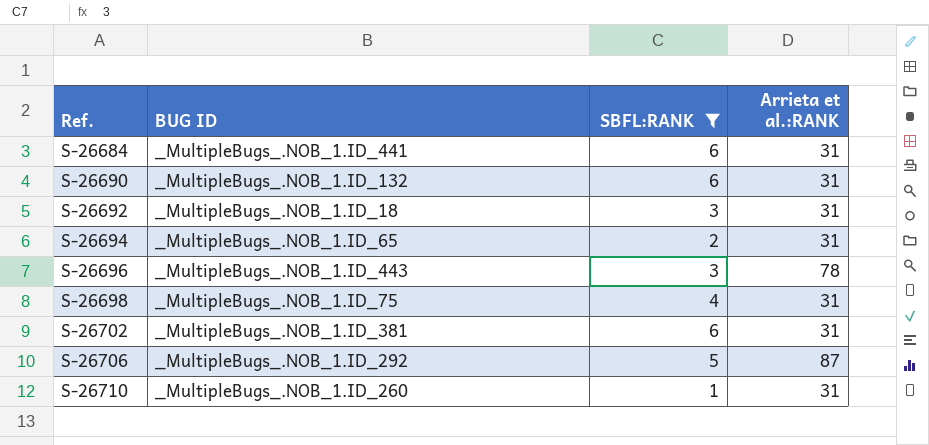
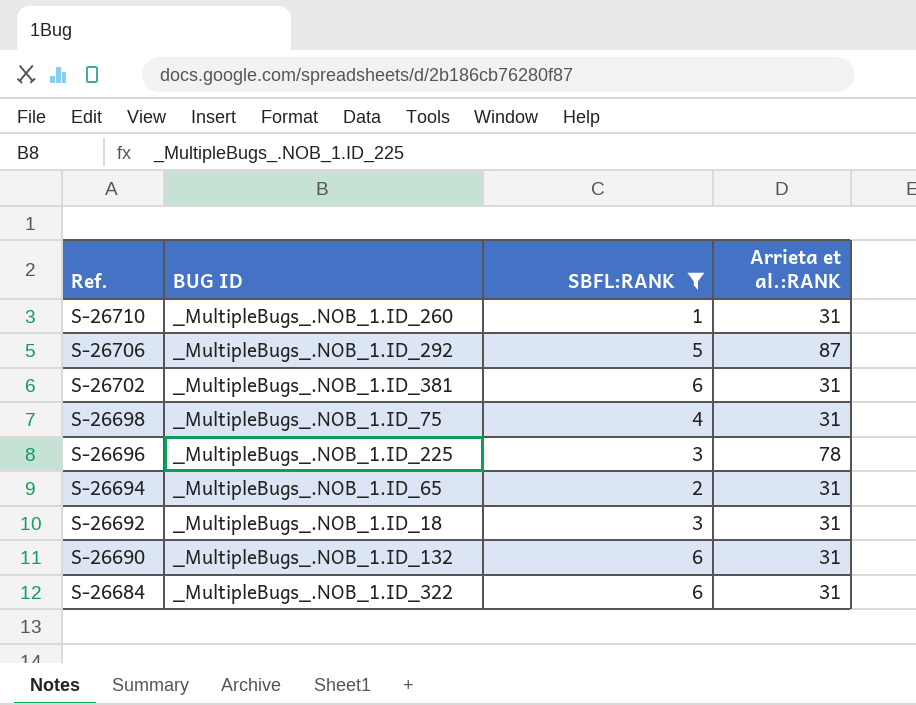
row order: Ref. ascending -> Ref. descending
S-26696 | BUG ID: _MultipleBugs_.NOB_1.ID_443 -> _MultipleBugs_.NOB_1.ID_225
S-26684 | BUG ID: _MultipleBugs_.NOB_1.ID_441 -> _MultipleBugs_.NOB_1.ID_322

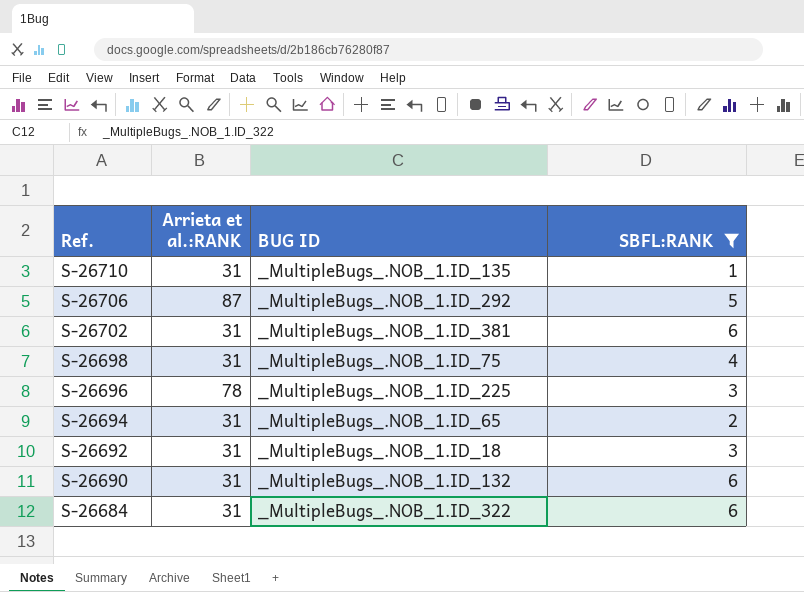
column Arrieta et al.:RANK | position: 4 -> 2
S-26710 | BUG ID: _MultipleBugs_.NOB_1.ID_260 -> _MultipleBugs_.NOB_1.ID_135

